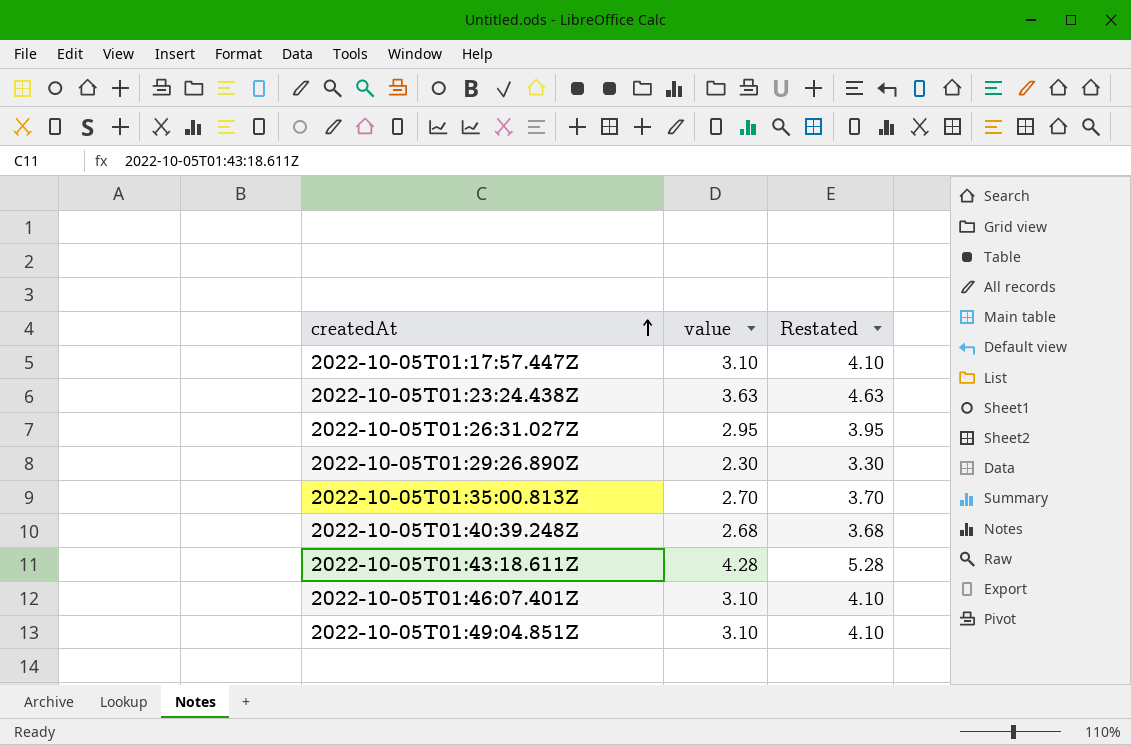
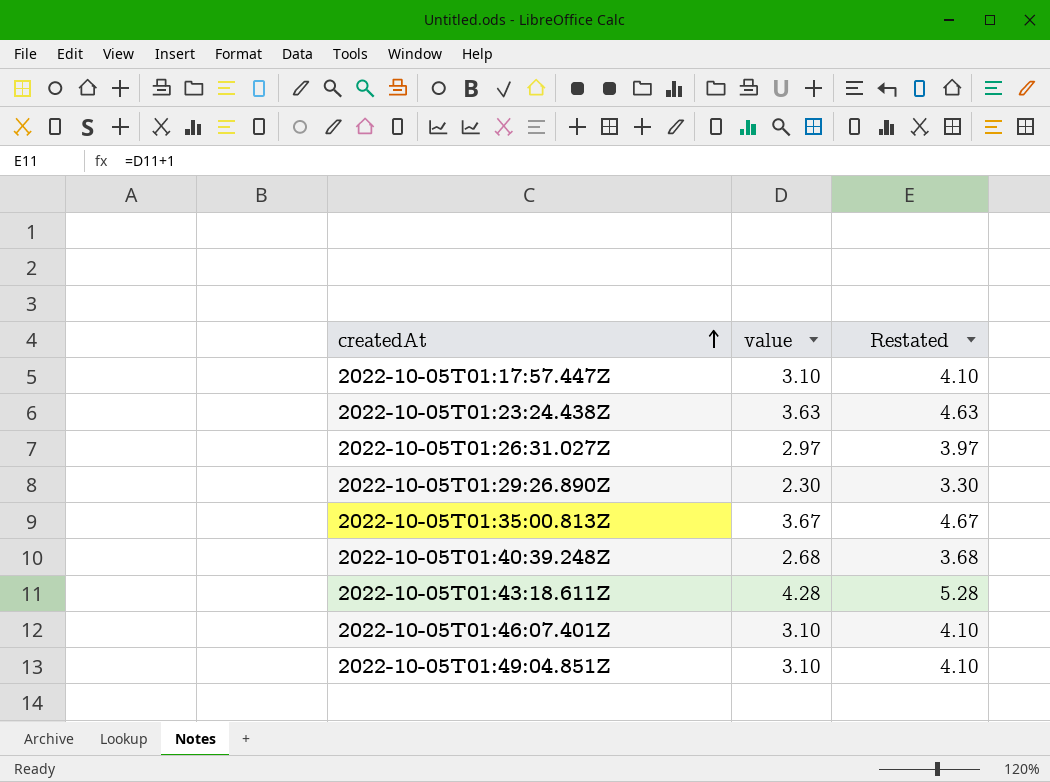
2022-10-05T01:26:31.027Z | value: 2.95 -> 2.97
2022-10-05T01:26:31.027Z | Restated: 3.95 -> 3.97
2022-10-05T01:35:00.813Z | value: 2.70 -> 3.67
2022-10-05T01:35:00.813Z | Restated: 3.70 -> 4.67

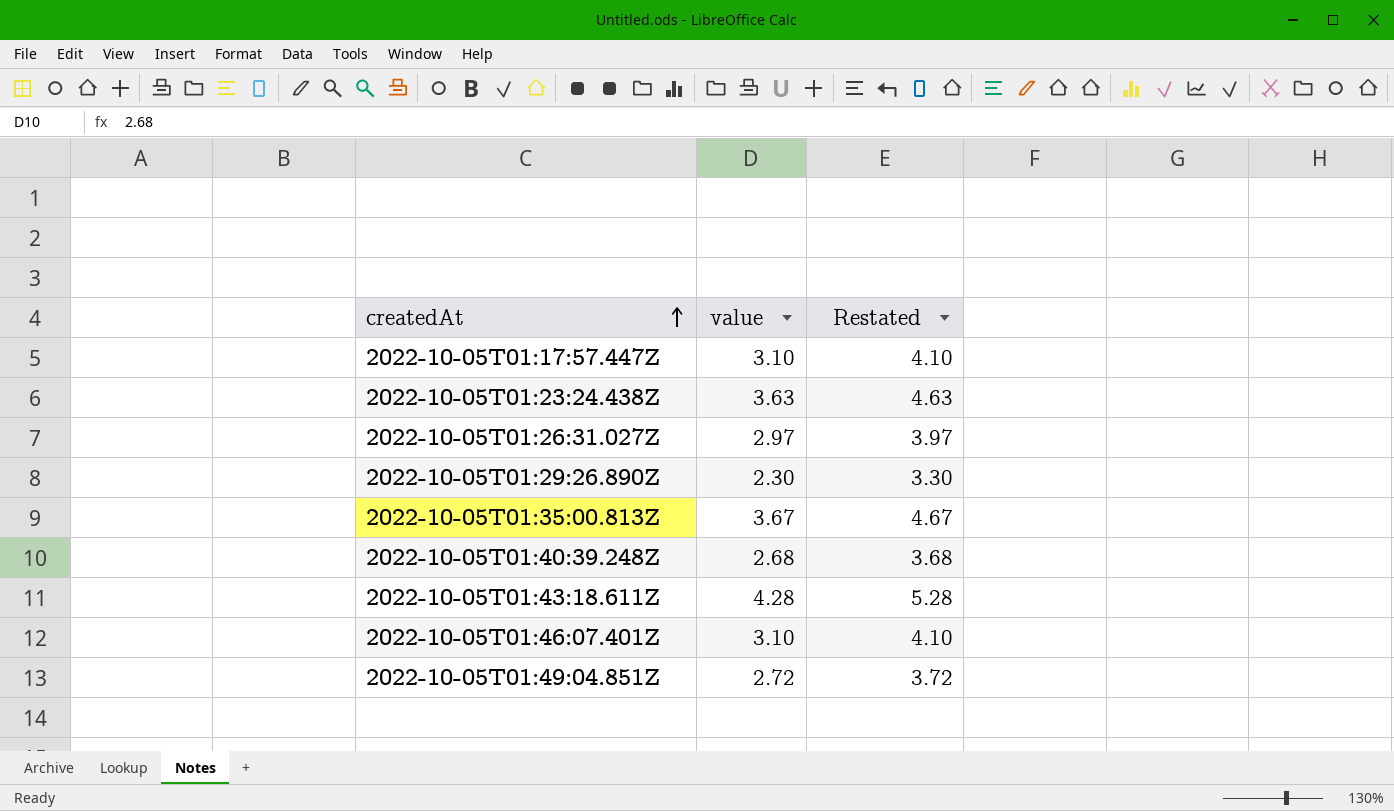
2022-10-05T01:49:04.851Z | value: 3.10 -> 2.72
2022-10-05T01:49:04.851Z | Restated: 4.10 -> 3.72

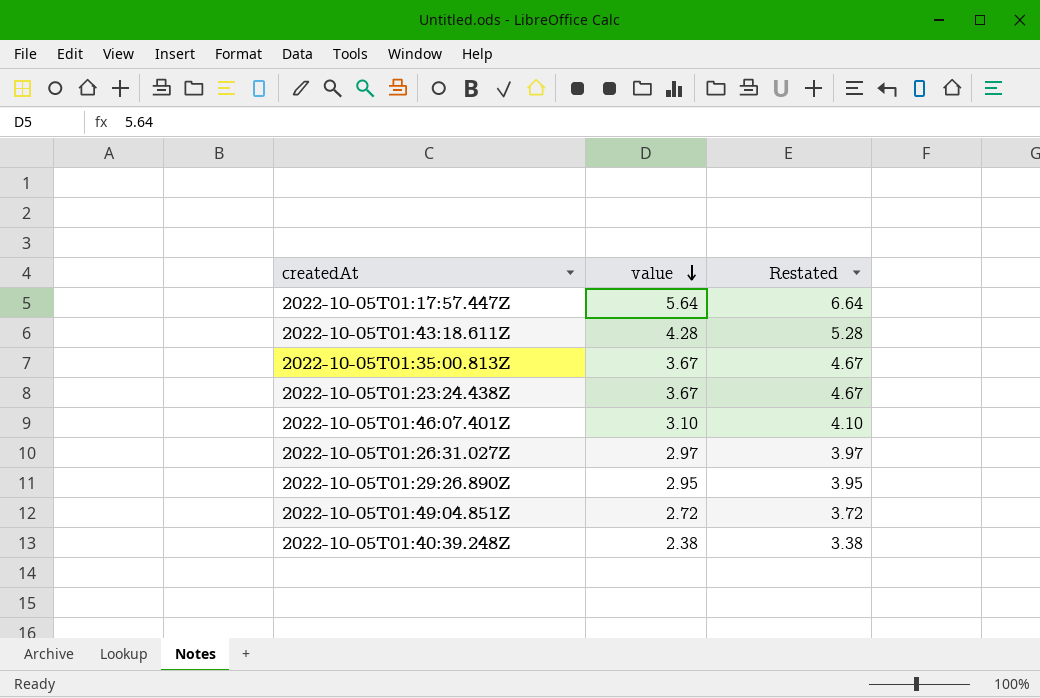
row order: createdAt ascending -> value descending
2022-10-05T01:17:57.447Z | value: 3.10 -> 5.64
2022-10-05T01:17:57.447Z | Restated: 4.10 -> 6.64
2022-10-05T01:23:24.438Z | value: 3.63 -> 3.67
2022-10-05T01:23:24.438Z | Restated: 4.63 -> 4.67
2022-10-05T01:29:26.890Z | value: 2.30 -> 2.95
2022-10-05T01:29:26.890Z | Restated: 3.30 -> 3.95
2022-10-05T01:40:39.248Z | value: 2.68 -> 2.38
2022-10-05T01:40:39.248Z | Restated: 3.68 -> 3.38

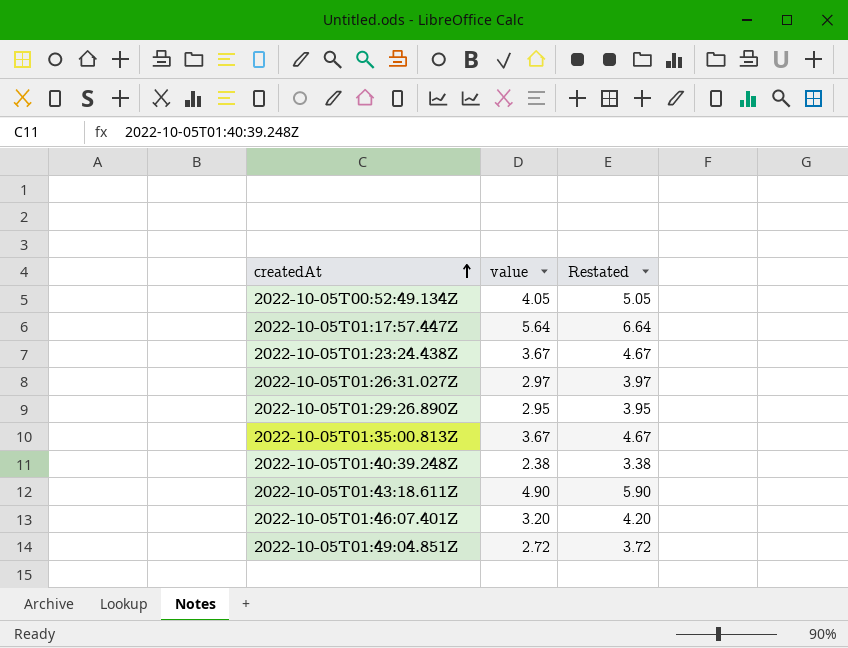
row order: value descending -> createdAt ascending
row 2022-10-05T00:52:49.134Z: none -> 4.05 | 5.05
2022-10-05T01:43:18.611Z | value: 4.28 -> 4.90
2022-10-05T01:43:18.611Z | Restated: 5.28 -> 5.90
2022-10-05T01:46:07.401Z | value: 3.10 -> 3.20
2022-10-05T01:46:07.401Z | Restated: 4.10 -> 4.20

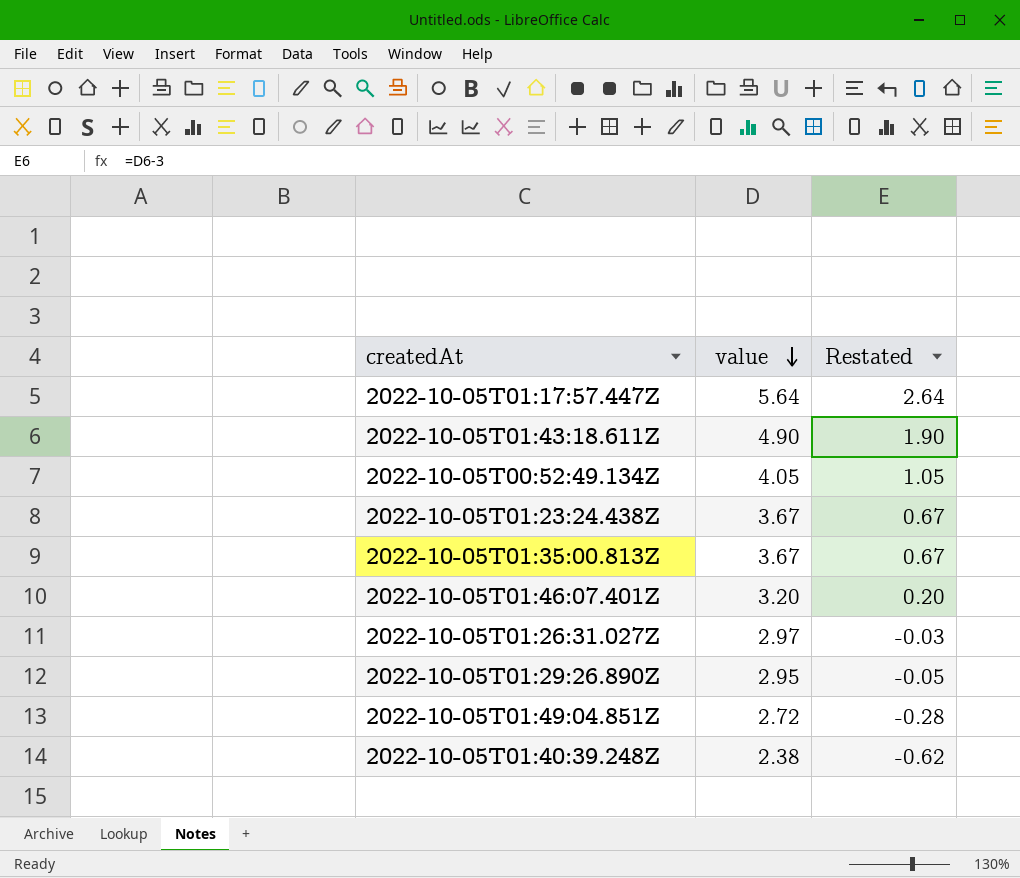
row order: createdAt ascending -> value descending
column Restated | formula: [value] + 1 -> [value] - 3

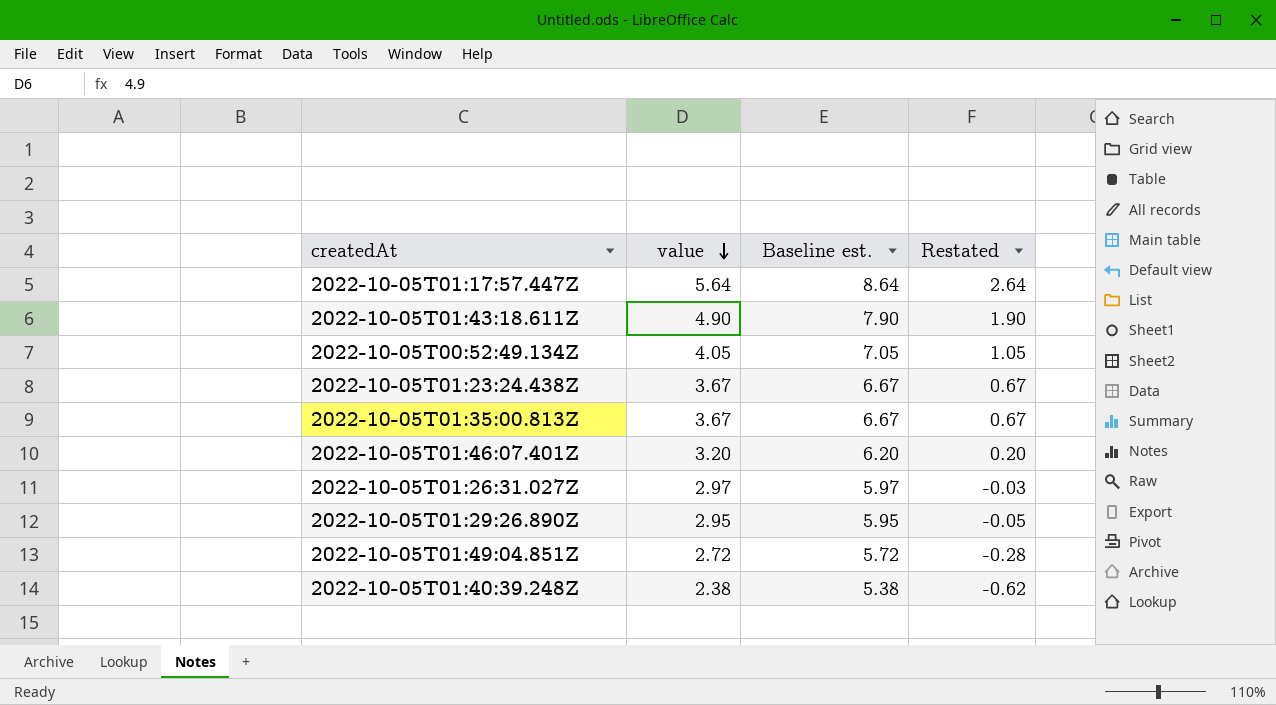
column Baseline est. | formula: none -> [value] + 3

